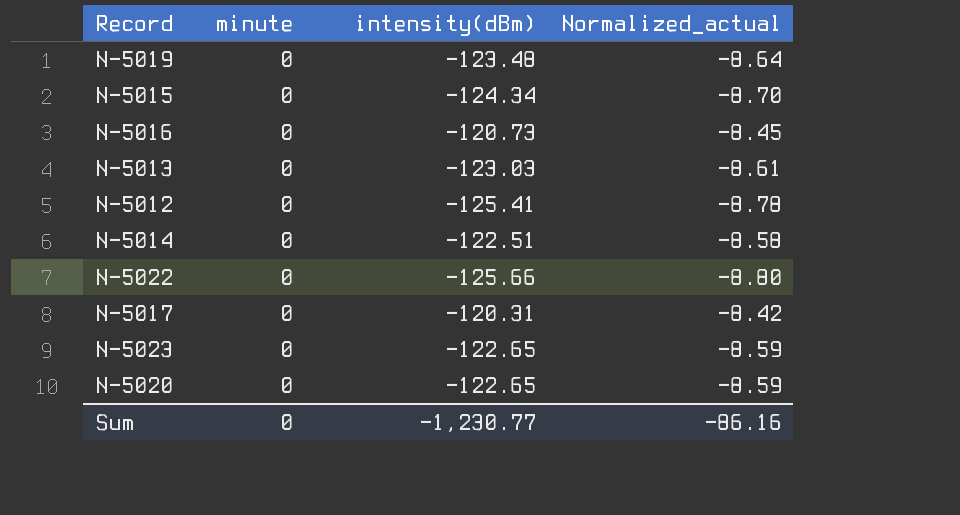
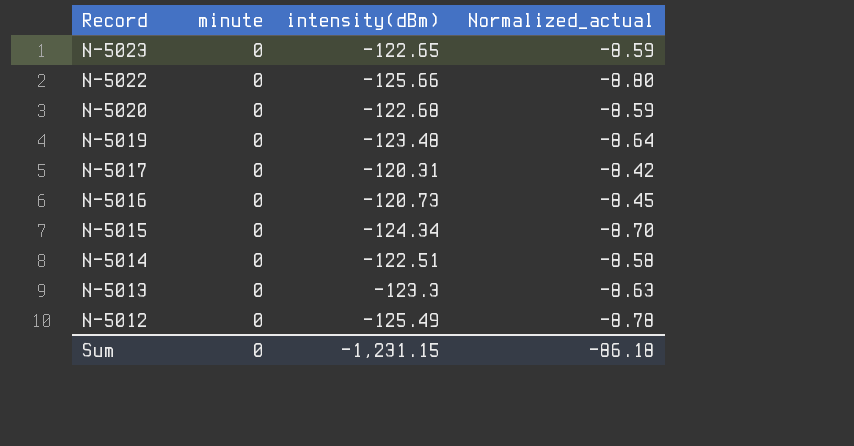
row order: none -> Record descending
N-5020 | intensity(dBm): -122.65 -> -122.68
N-5013 | intensity(dBm): -123.03 -> -123.3
N-5013 | Normalized_actual: -8.61 -> -8.63
N-5012 | intensity(dBm): -125.41 -> -125.49
Sum | intensity(dBm): -1,230.77 -> -1,231.15
Sum | Normalized_actual: -86.16 -> -86.18

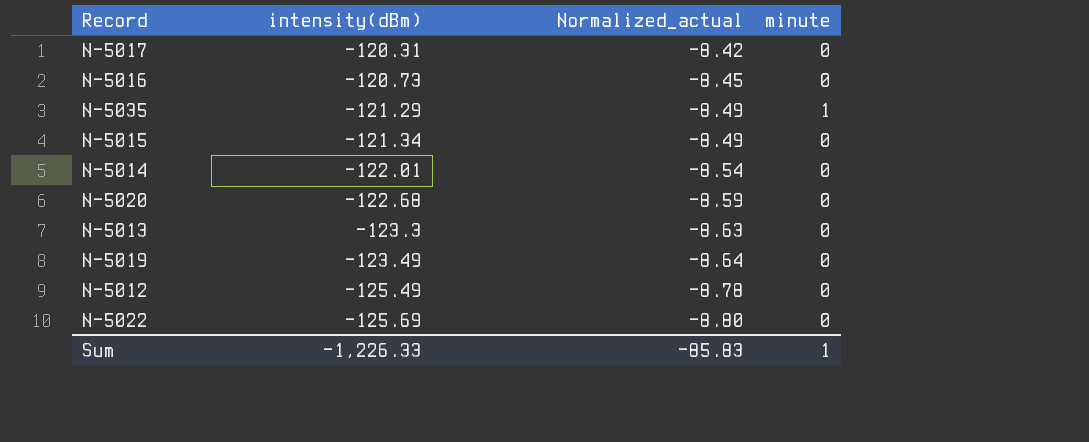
row order: Record descending -> intensity(dBm) descending
column minute | position: 2 -> 4
row N-5023: 0 | -122.65 | -8.59 -> none
row N-5035: none -> -121.29 | -8.49 | 1
N-5015 | intensity(dBm): -124.34 -> -121.34
N-5015 | Normalized_actual: -8.70 -> -8.49
N-5014 | intensity(dBm): -122.51 -> -122.01
N-5014 | Normalized_actual: -8.58 -> -8.54
N-5019 | intensity(dBm): -123.48 -> -123.49
N-5022 | intensity(dBm): -125.66 -> -125.69
Sum | intensity(dBm): -1,231.15 -> -1,226.33
Sum | Normalized_actual: -86.18 -> -85.83
Sum | minute: 0 -> 1

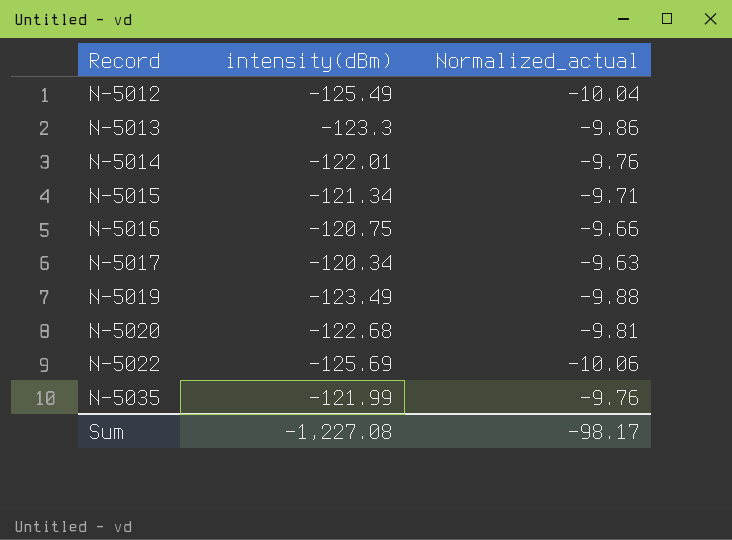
row order: intensity(dBm) descending -> Record ascending
column minute | position: 4 -> none
column Normalized_actual | formula: [intensity(dBm)] * 0.07 -> [intensity(dBm)] * 0.08
N-5016 | intensity(dBm): -120.73 -> -120.75
N-5017 | intensity(dBm): -120.31 -> -120.34
N-5035 | intensity(dBm): -121.29 -> -121.99
Sum | intensity(dBm): -1,226.33 -> -1,227.08
Sum | Normalized_actual: -85.83 -> -98.17

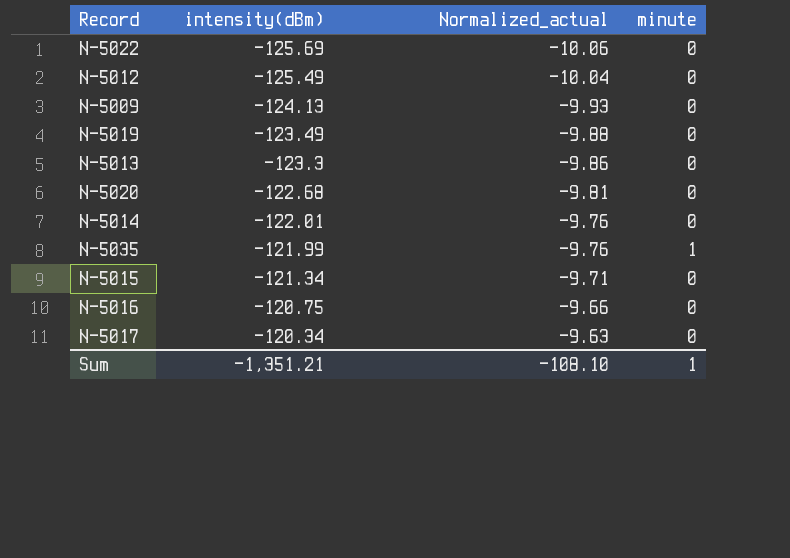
row order: Record ascending -> intensity(dBm) ascending
column minute | position: none -> 4
row N-5009: none -> -124.13 | -9.93 | 0
Sum | intensity(dBm): -1,227.08 -> -1,351.21
Sum | Normalized_actual: -98.17 -> -108.10

